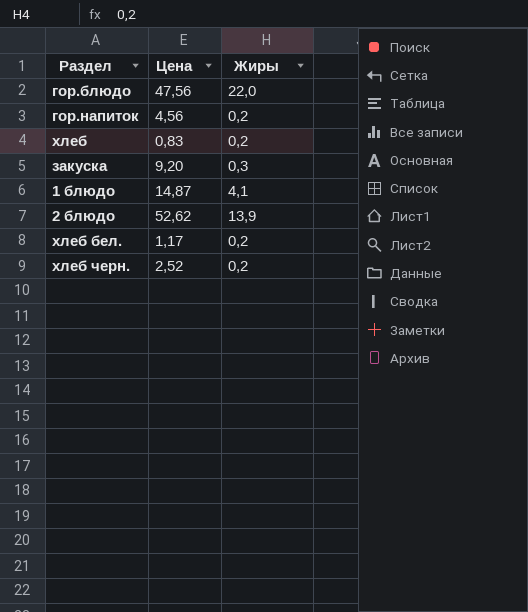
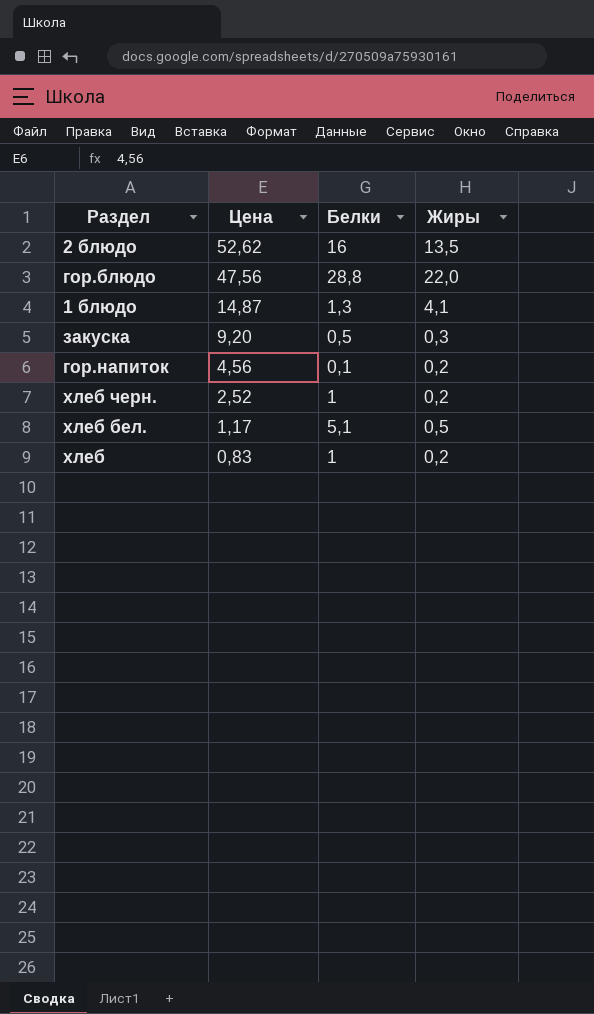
row order: none -> Цена descending
column Белки | position: none -> 3
2 блюдо | Жиры: 13,9 -> 13,5
хлеб бел. | Жиры: 0,2 -> 0,5

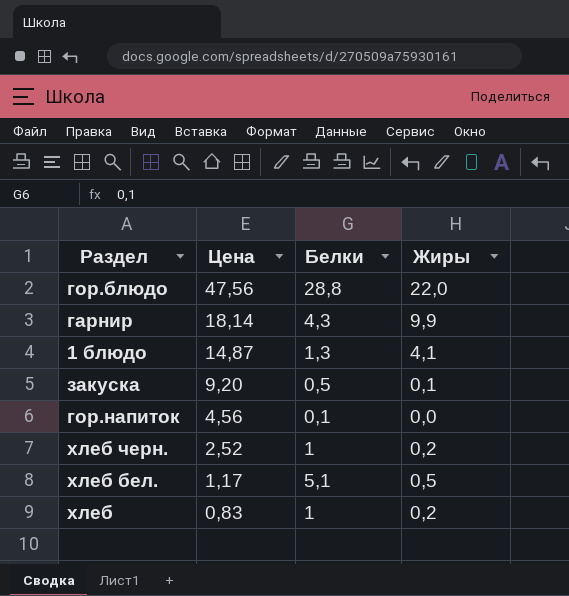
row 2 блюдо: 52,62 | 16 | 13,5 -> none
row гарнир: none -> 18,14 | 4,3 | 9,9
закуска | Жиры: 0,3 -> 0,1
гор.напиток | Жиры: 0,2 -> 0,0

